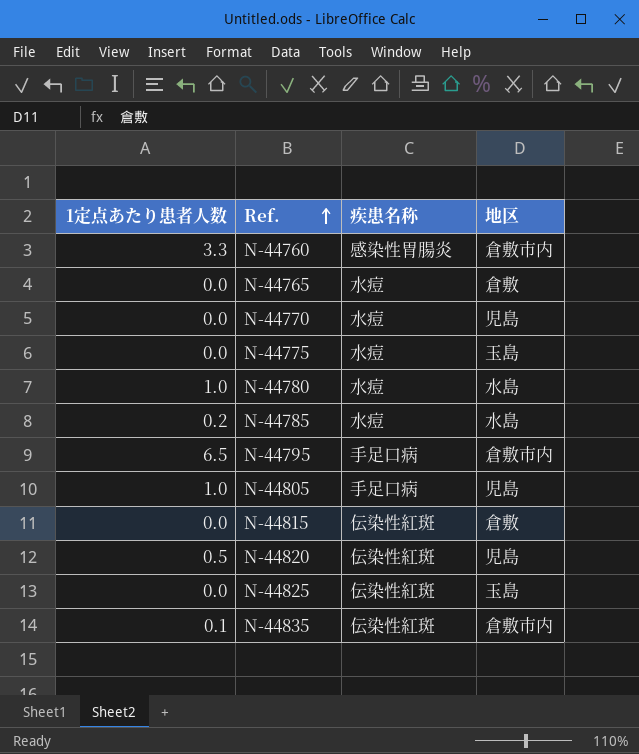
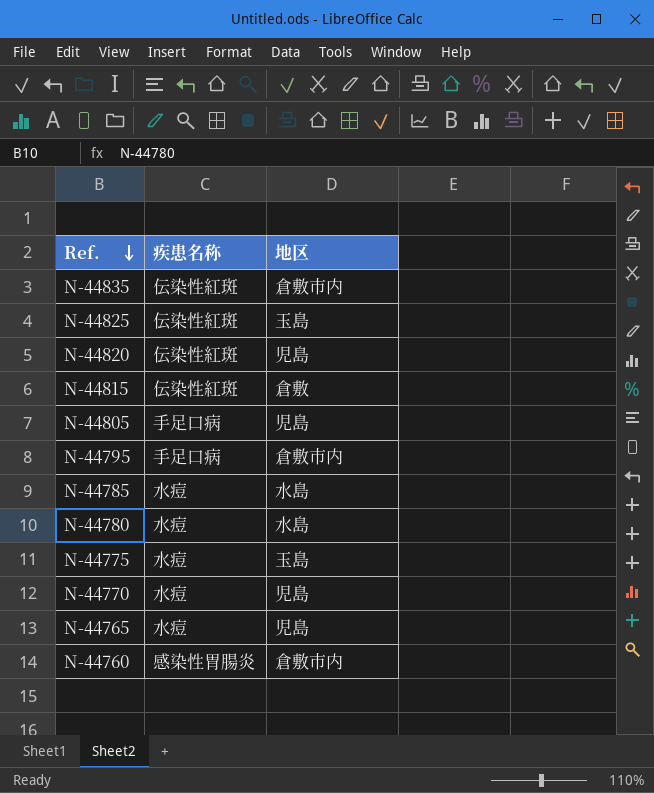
row order: Ref. ascending -> Ref. descending
column 1定点あたり患者人数 | position: 1 -> none
N-44765 | 地区: 倉敷 -> 児島

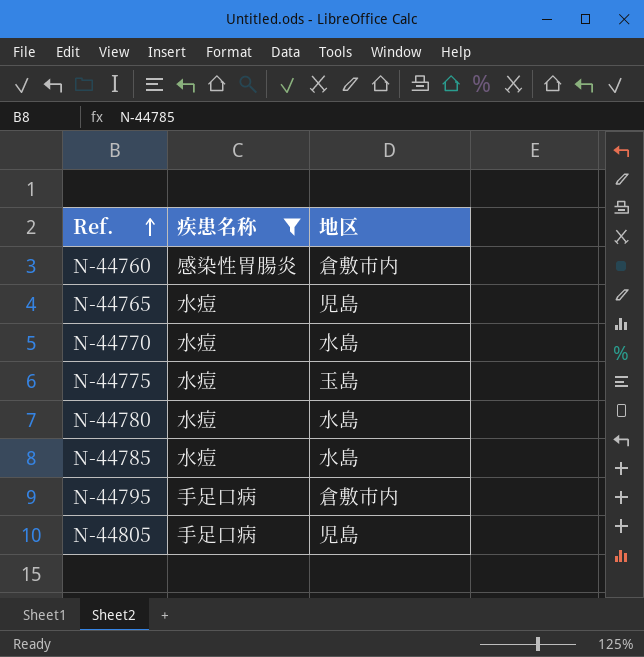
filter: none -> 疾患名称 != 伝染性紅斑
row order: Ref. descending -> Ref. ascending
N-44770 | 地区: 児島 -> 水島

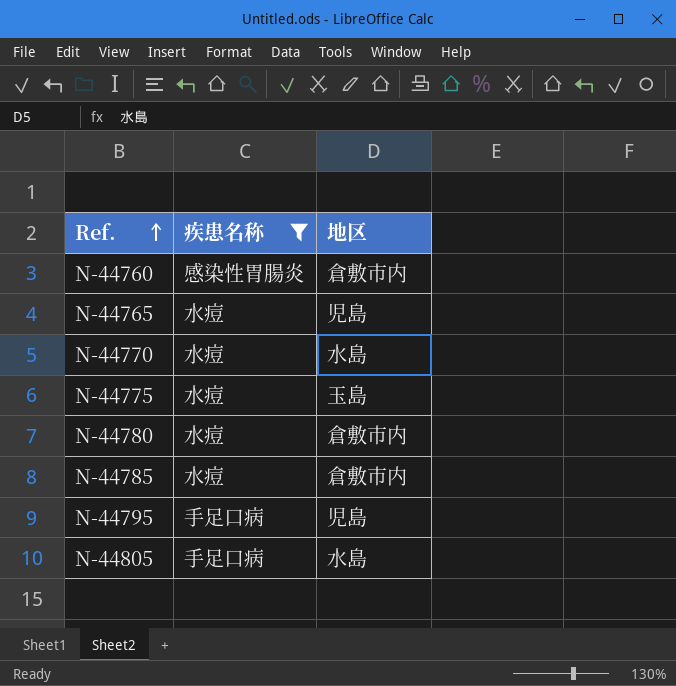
N-44780 | 地区: 水島 -> 倉敷市内
N-44785 | 地区: 水島 -> 倉敷市内
N-44795 | 地区: 倉敷市内 -> 児島
N-44805 | 地区: 児島 -> 水島

